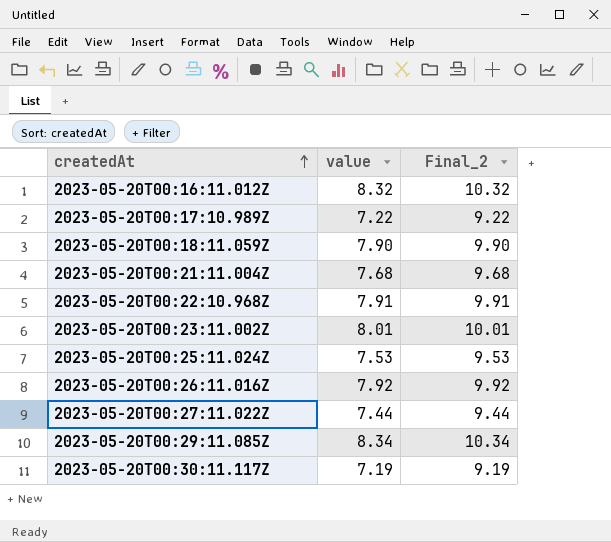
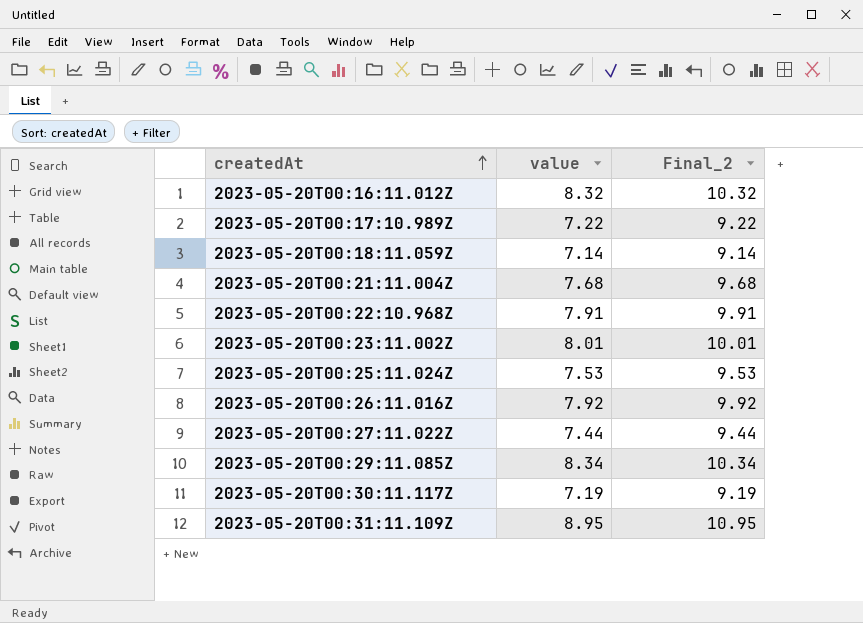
2023-05-20T00:18:11.059Z | value: 7.90 -> 7.14
2023-05-20T00:18:11.059Z | Final_2: 9.90 -> 9.14
row 2023-05-20T00:31:11.109Z: none -> 8.95 | 10.95

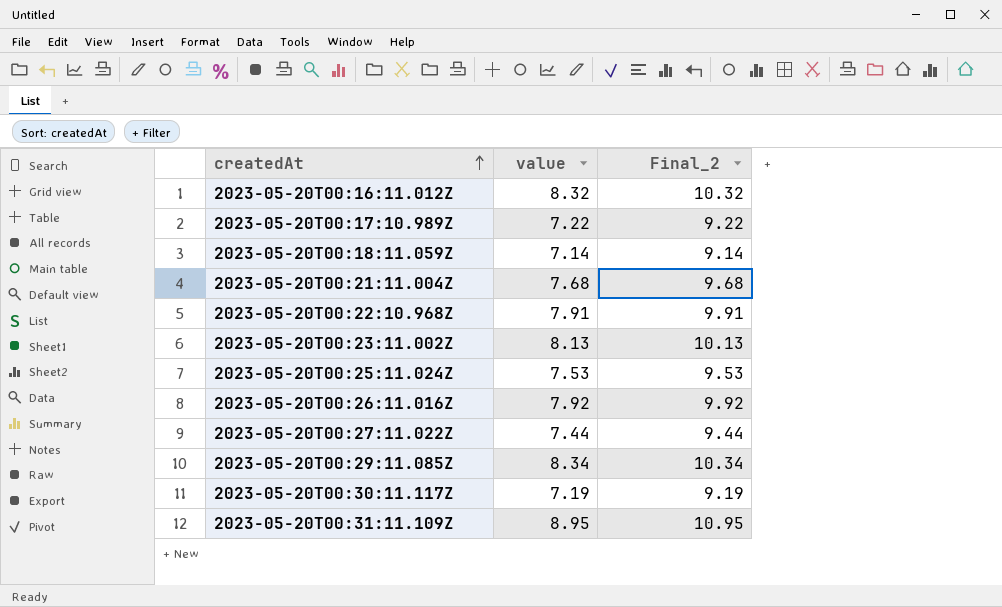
2023-05-20T00:23:11.002Z | value: 8.01 -> 8.13
2023-05-20T00:23:11.002Z | Final_2: 10.01 -> 10.13

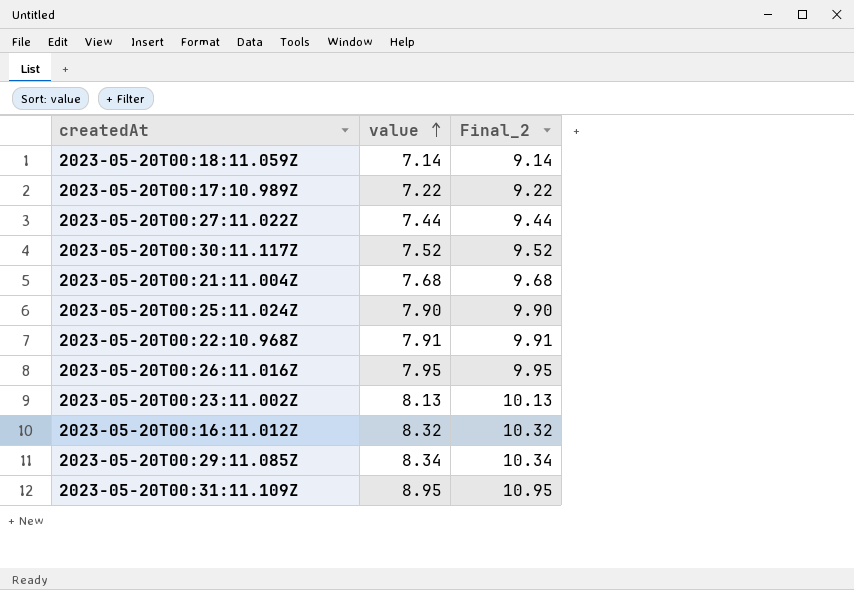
row order: createdAt ascending -> value ascending
2023-05-20T00:30:11.117Z | value: 7.19 -> 7.52
2023-05-20T00:30:11.117Z | Final_2: 9.19 -> 9.52
2023-05-20T00:25:11.024Z | value: 7.53 -> 7.90
2023-05-20T00:25:11.024Z | Final_2: 9.53 -> 9.90
2023-05-20T00:26:11.016Z | value: 7.92 -> 7.95
2023-05-20T00:26:11.016Z | Final_2: 9.92 -> 9.95

